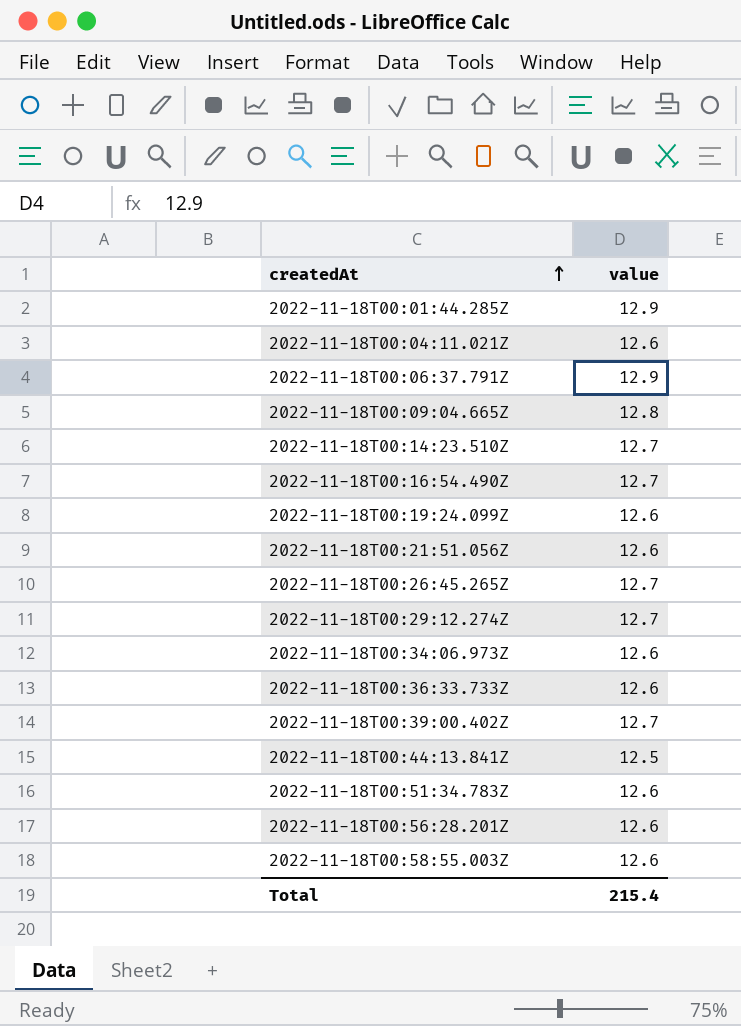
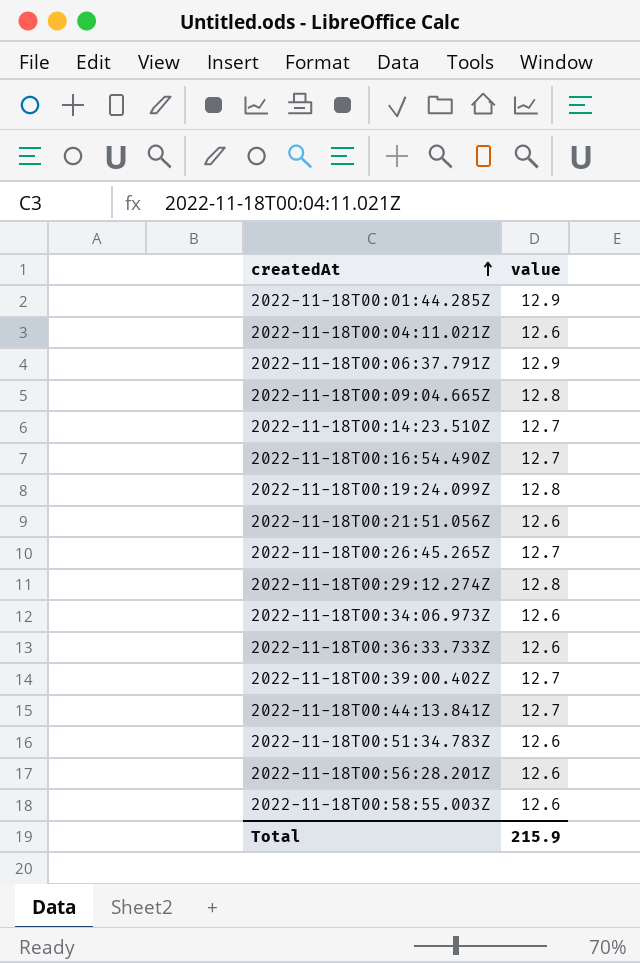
2022-11-18T00:19:24.099Z | value: 12.6 -> 12.8
2022-11-18T00:29:12.274Z | value: 12.7 -> 12.8
2022-11-18T00:44:13.841Z | value: 12.5 -> 12.7
Total | value: 215.4 -> 215.9

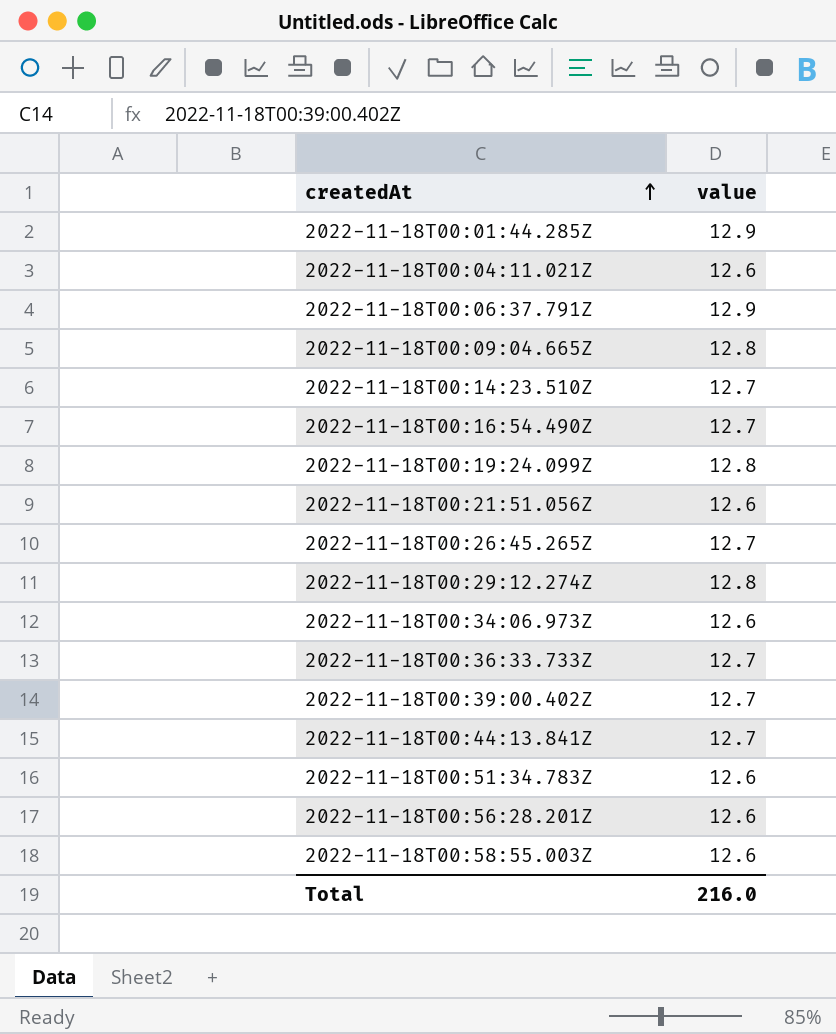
2022-11-18T00:36:33.733Z | value: 12.6 -> 12.7
Total | value: 215.9 -> 216.0

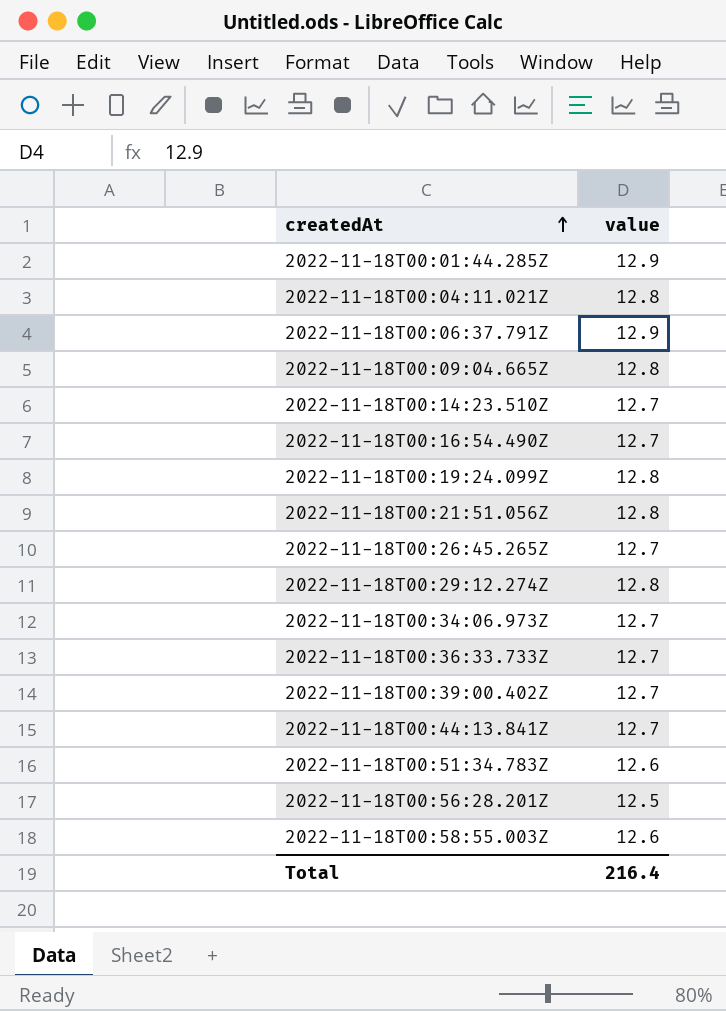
2022-11-18T00:04:11.021Z | value: 12.6 -> 12.8
2022-11-18T00:21:51.056Z | value: 12.6 -> 12.8
2022-11-18T00:34:06.973Z | value: 12.6 -> 12.7
2022-11-18T00:56:28.201Z | value: 12.6 -> 12.5
Total | value: 216.0 -> 216.4

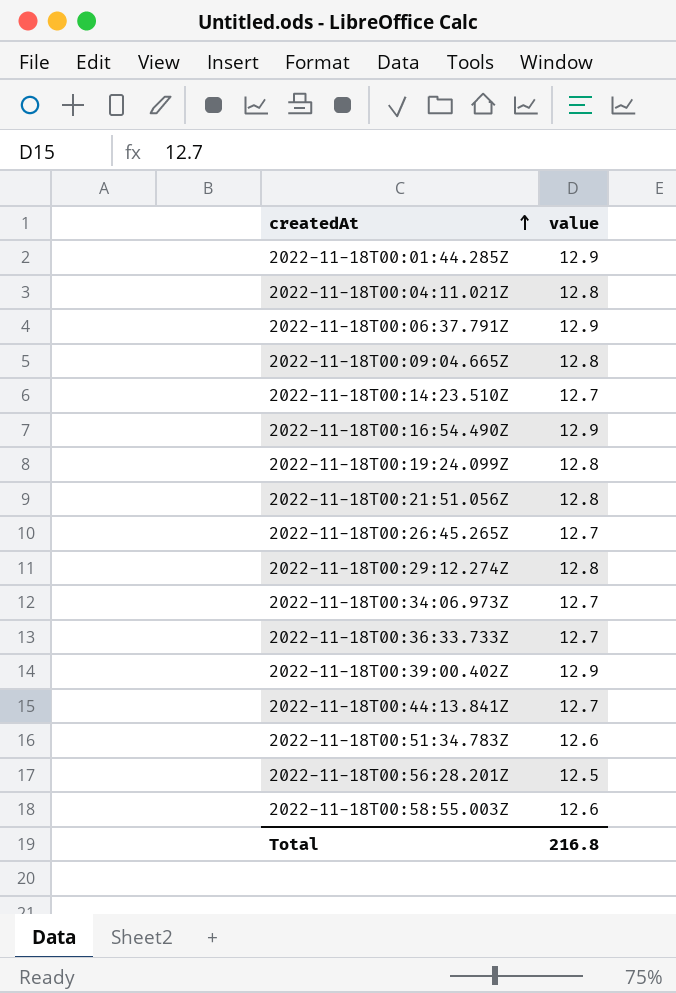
2022-11-18T00:16:54.490Z | value: 12.7 -> 12.9
2022-11-18T00:39:00.402Z | value: 12.7 -> 12.9
Total | value: 216.4 -> 216.8

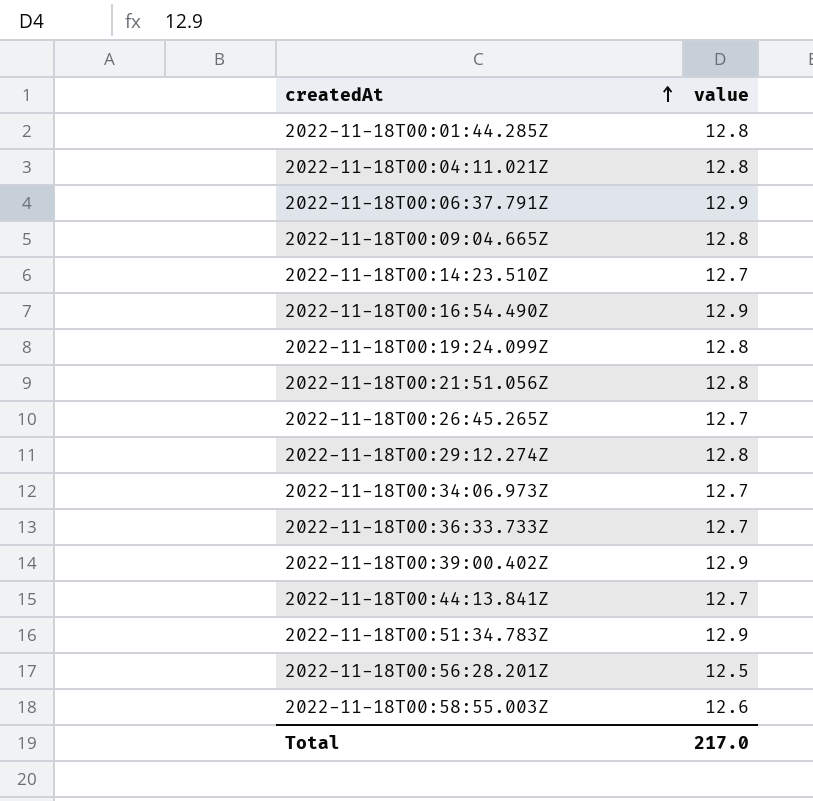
2022-11-18T00:01:44.285Z | value: 12.9 -> 12.8
2022-11-18T00:51:34.783Z | value: 12.6 -> 12.9
Total | value: 216.8 -> 217.0

